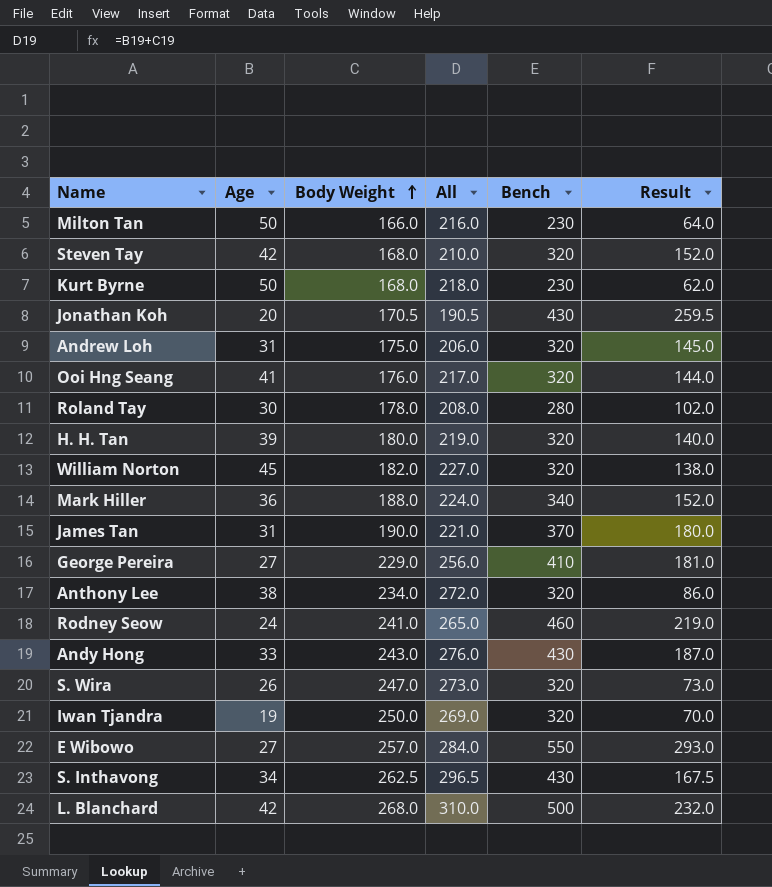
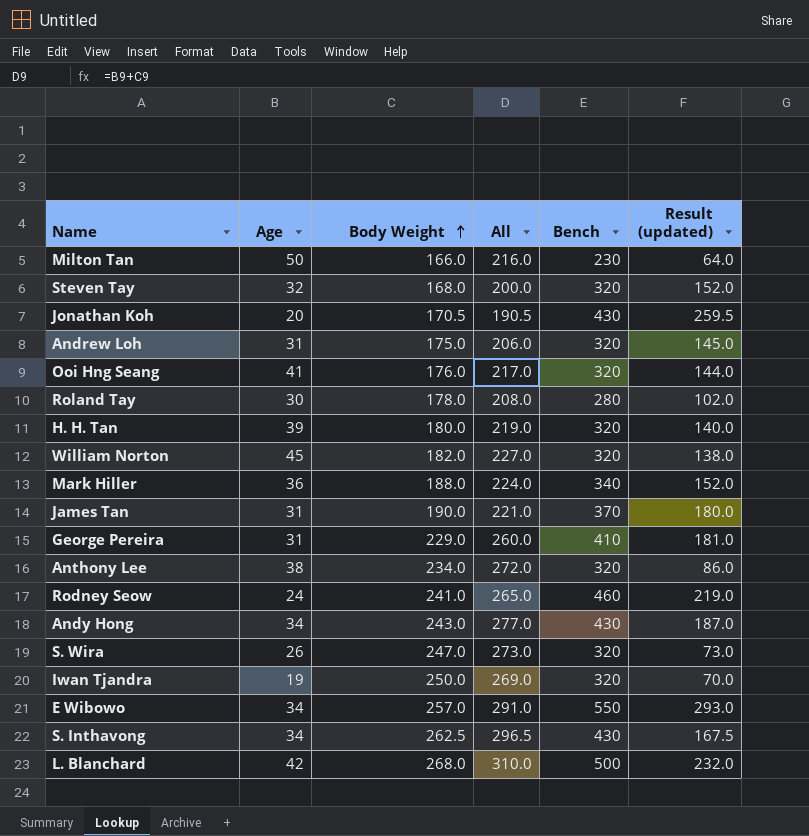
column name: Result -> Result (updated)
row Kurt Byrne: 50 | 168.0 | 218.0 | 230 | 62.0 -> none
Steven Tay | Age: 42 -> 32
Steven Tay | All: 210.0 -> 200.0
George Pereira | Age: 27 -> 31
George Pereira | All: 256.0 -> 260.0
Andy Hong | Age: 33 -> 34
Andy Hong | All: 276.0 -> 277.0
E Wibowo | Age: 27 -> 34
E Wibowo | All: 284.0 -> 291.0

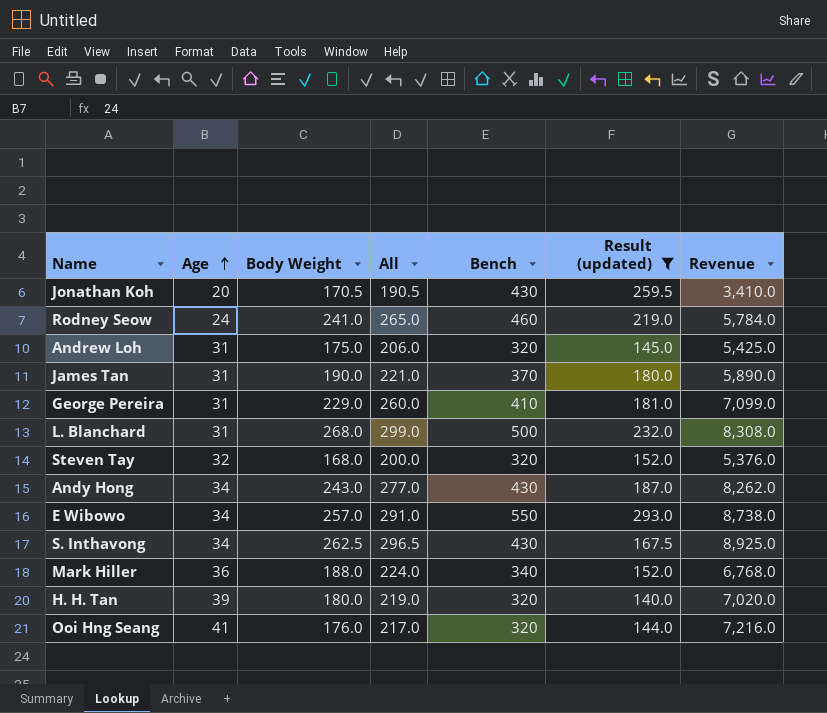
filter: none -> Result (updated) >= 140.0
row order: Body Weight ascending -> Age ascending
column Revenue | formula: none -> [Age] * [Body Weight]
L. Blanchard | Age: 42 -> 31
L. Blanchard | All: 310.0 -> 299.0

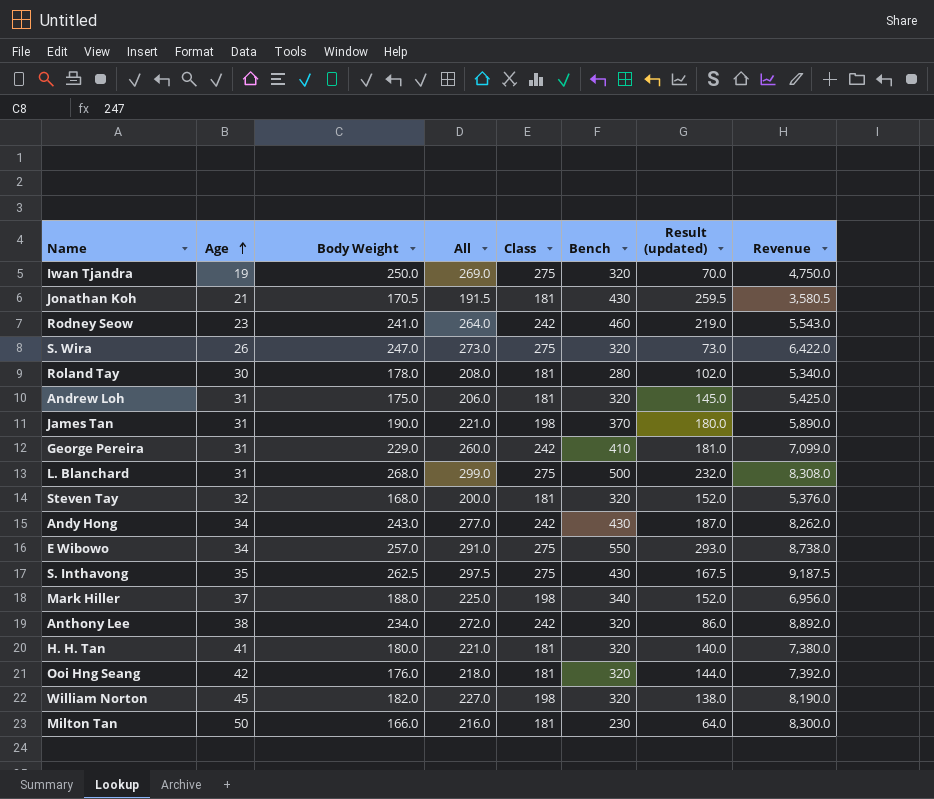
filter: Result (updated) >= 140.0 -> none
column Class | position: none -> 5
Jonathan Koh | Age: 20 -> 21
Jonathan Koh | All: 190.5 -> 191.5
Jonathan Koh | Revenue: 3,410.0 -> 3,580.5
Rodney Seow | Age: 24 -> 23
Rodney Seow | All: 265.0 -> 264.0
Rodney Seow | Revenue: 5,784.0 -> 5,543.0
S. Inthavong | Age: 34 -> 35
S. Inthavong | All: 296.5 -> 297.5
S. Inthavong | Revenue: 8,925.0 -> 9,187.5
Mark Hiller | Age: 36 -> 37
Mark Hiller | All: 224.0 -> 225.0
Mark Hiller | Revenue: 6,768.0 -> 6,956.0
H. H. Tan | Age: 39 -> 41
H. H. Tan | All: 219.0 -> 221.0
H. H. Tan | Revenue: 7,020.0 -> 7,380.0
Ooi Hng Seang | Age: 41 -> 42
Ooi Hng Seang | All: 217.0 -> 218.0
Ooi Hng Seang | Revenue: 7,216.0 -> 7,392.0

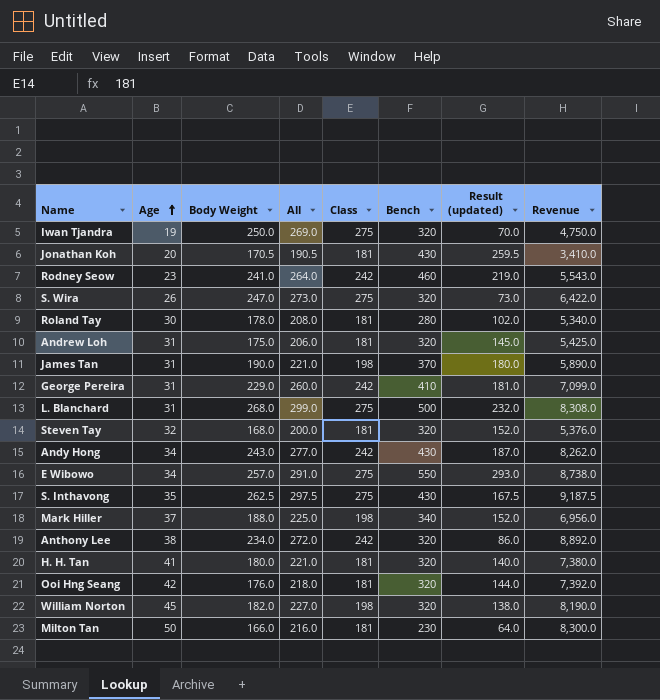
Jonathan Koh | Age: 21 -> 20
Jonathan Koh | All: 191.5 -> 190.5
Jonathan Koh | Revenue: 3,580.5 -> 3,410.0

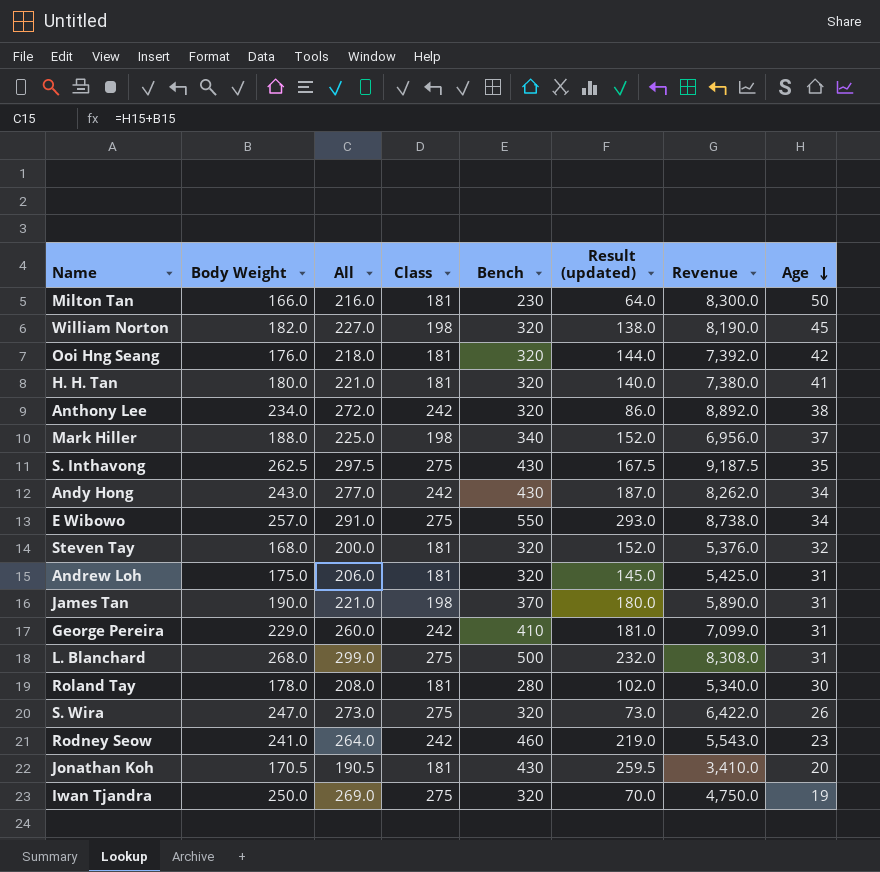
row order: Age ascending -> Age descending
column Age | position: 2 -> 8

